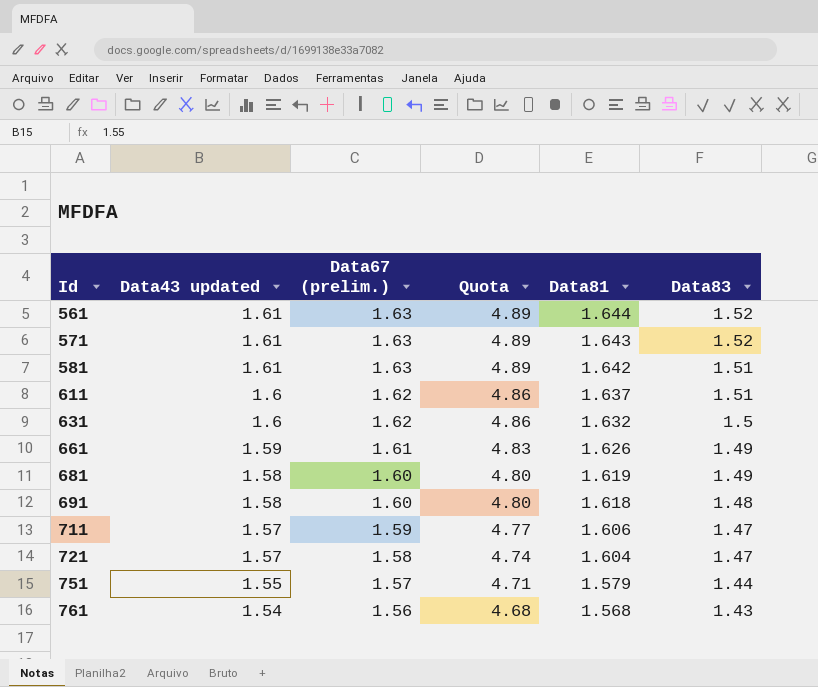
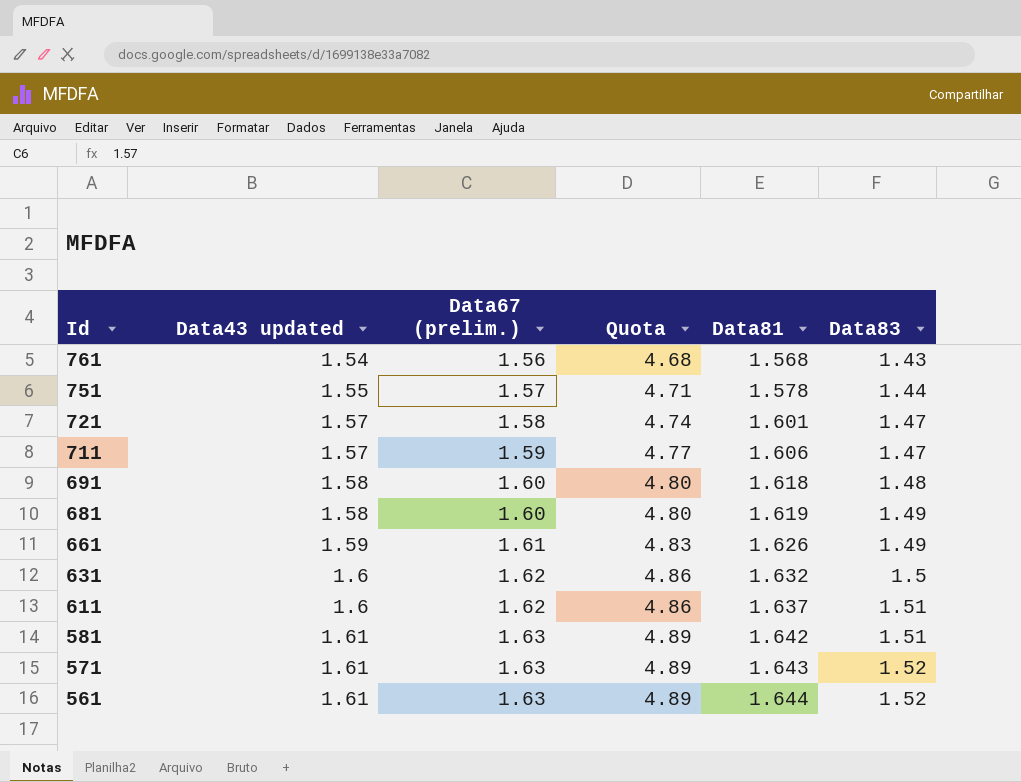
row order: Id ascending -> Id descending
751 | Data81: 1.579 -> 1.578
721 | Data81: 1.604 -> 1.601

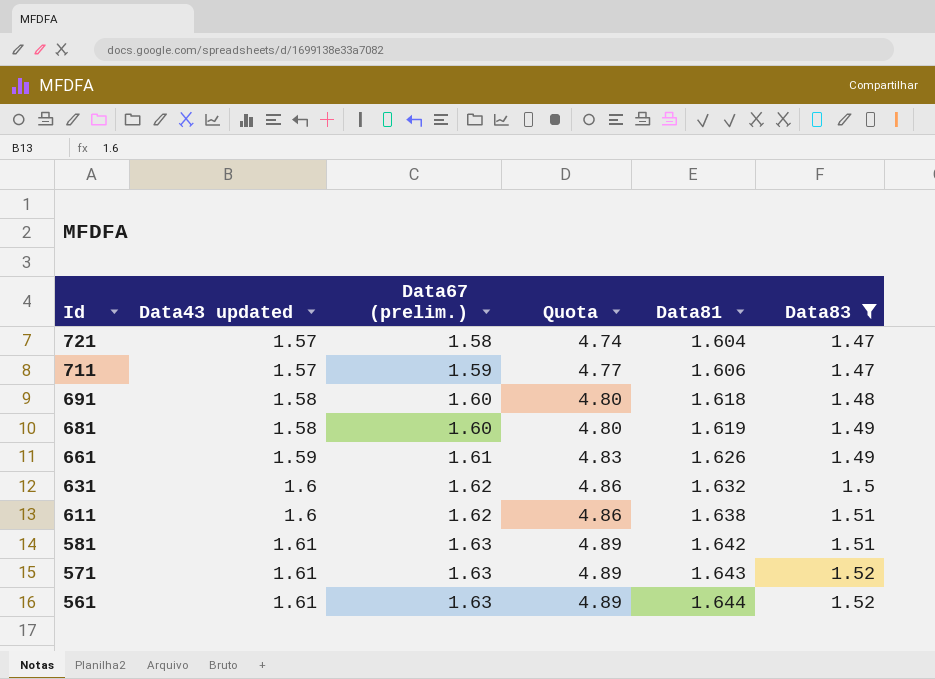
filter: none -> Data83 >= 1.47
721 | Data81: 1.601 -> 1.604
611 | Data81: 1.637 -> 1.638

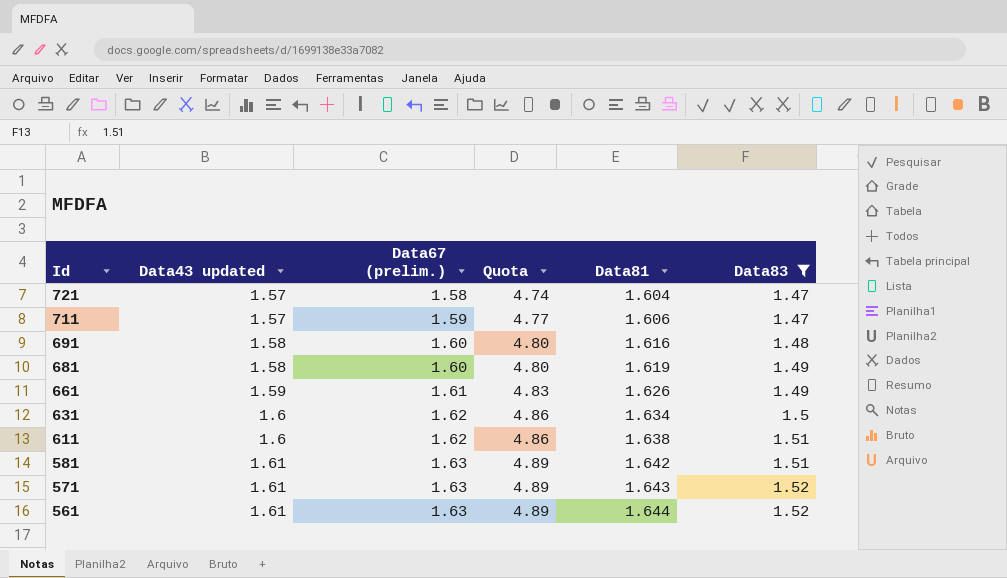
691 | Data81: 1.618 -> 1.616
631 | Data81: 1.632 -> 1.634

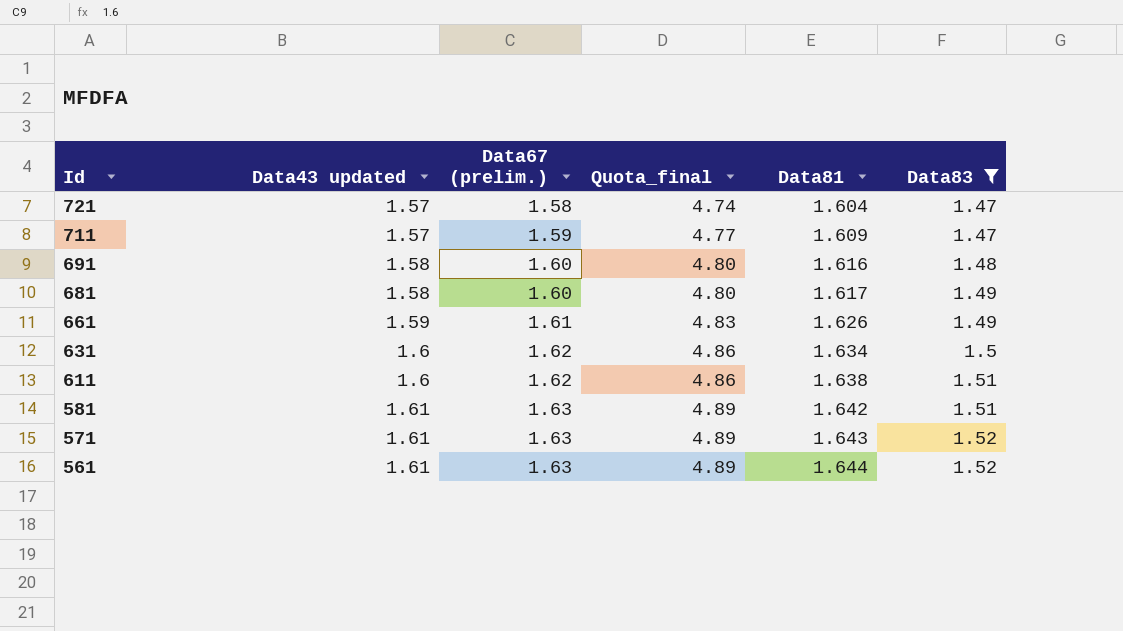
column name: Quota -> Quota_final
711 | Data81: 1.606 -> 1.609
681 | Data81: 1.619 -> 1.617

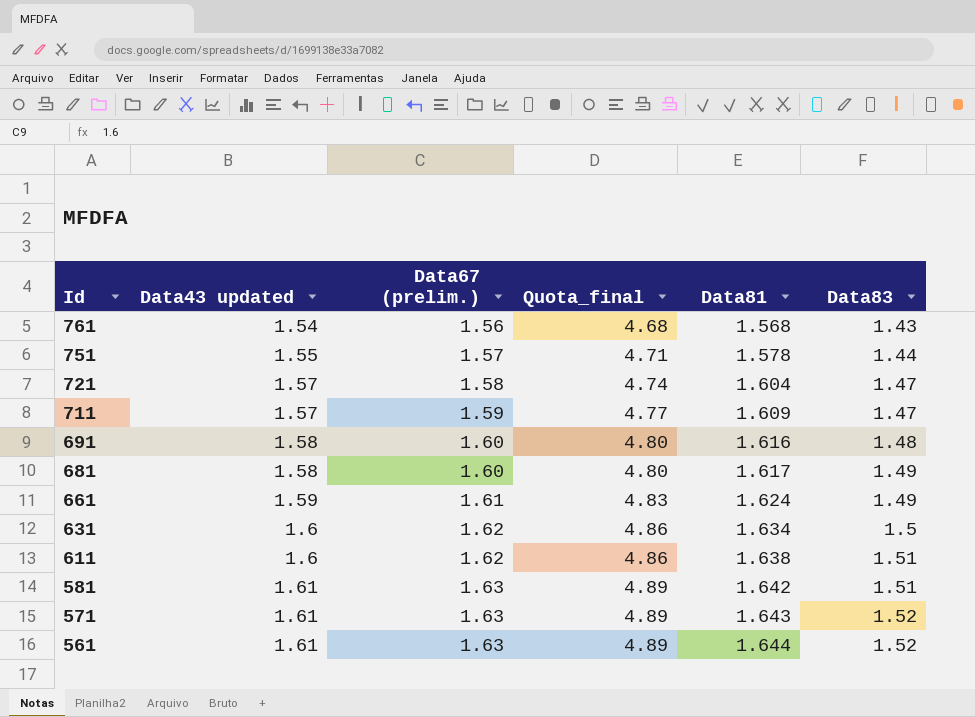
filter: Data83 >= 1.47 -> none
661 | Data81: 1.626 -> 1.624

